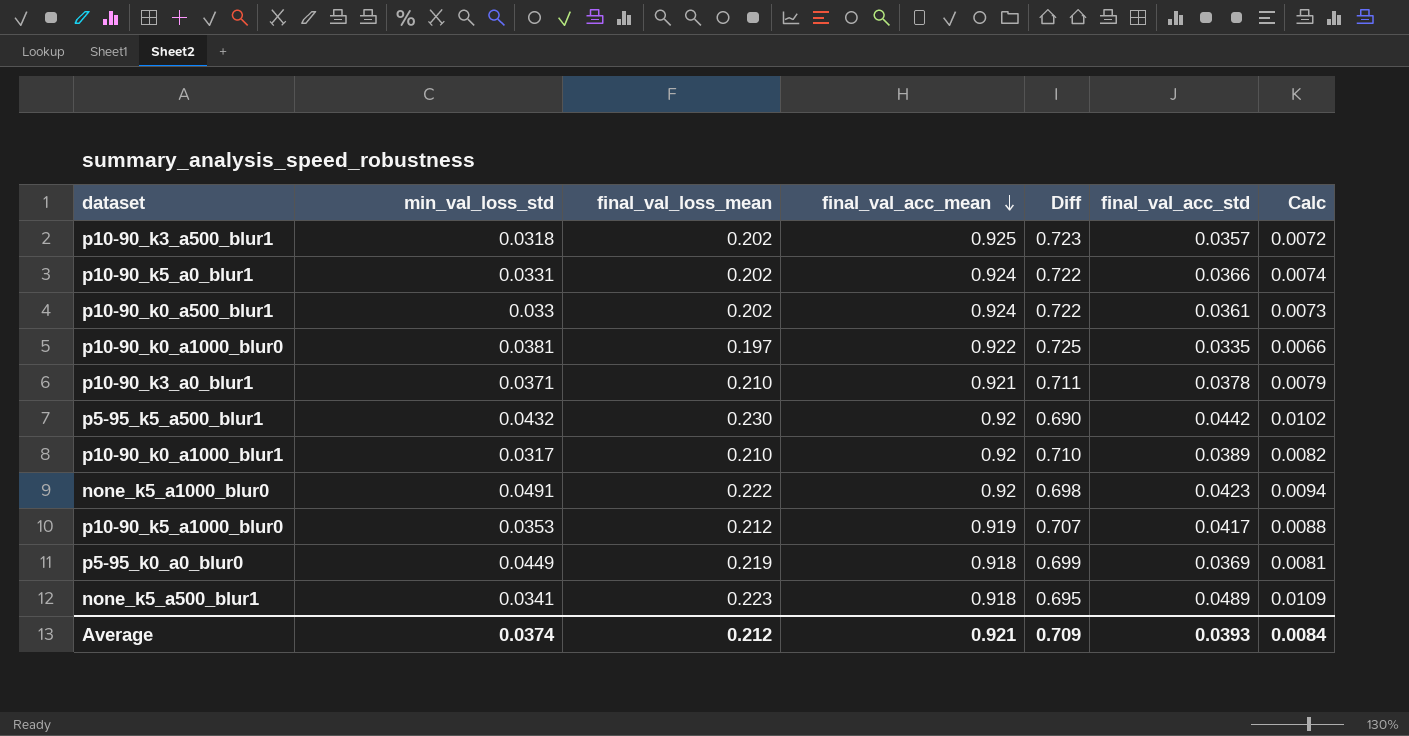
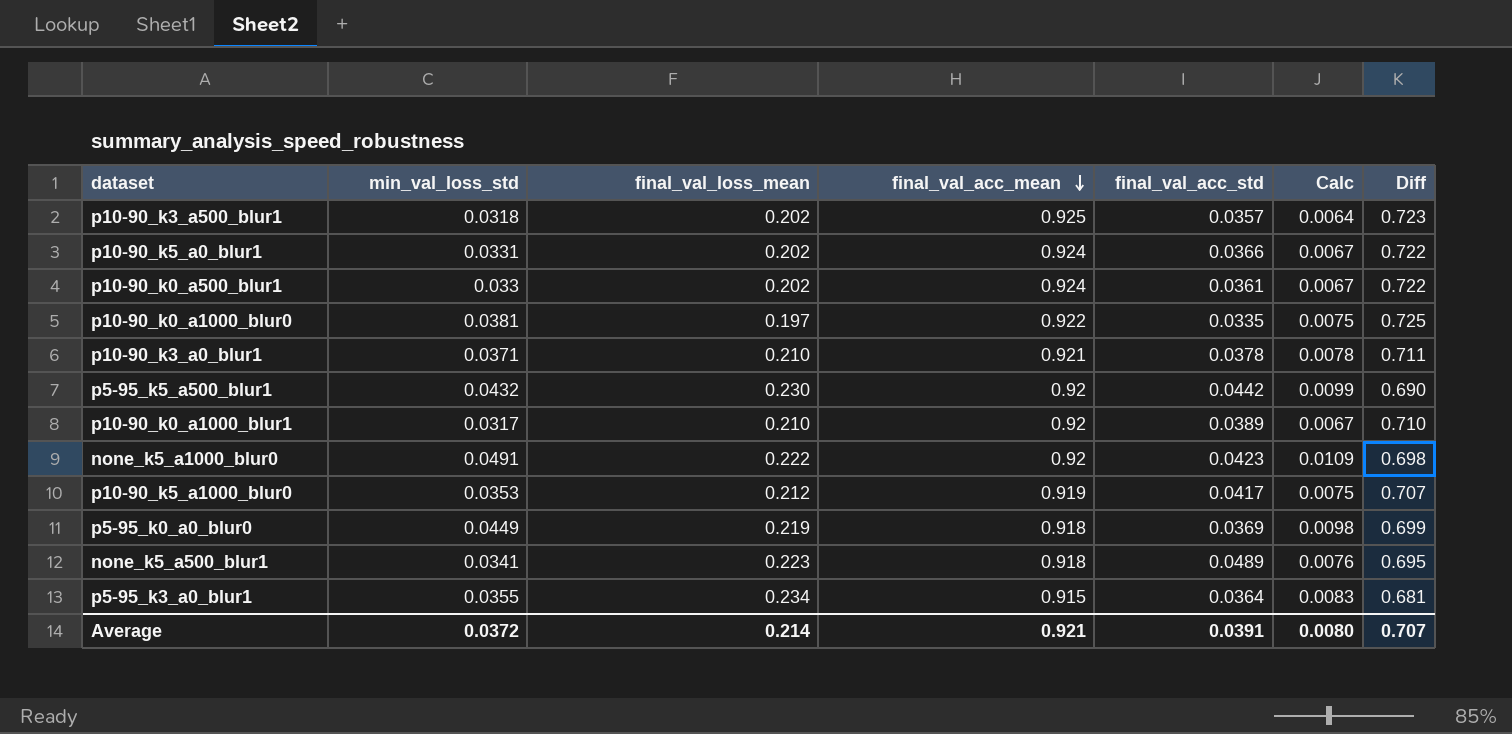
column Calc | formula: [final_val_loss_mean] * [final_val_acc_std] -> [min_val_loss_std] * [final_val_loss_mean]
column Diff | position: 5 -> 7
row p5-95_k3_a0_blur1: none -> 0.0355 | 0.234 | 0.915 | 0.0364 | 0.0083 | 0.681
Average | min_val_loss_std: 0.0374 -> 0.0372
Average | final_val_loss_mean: 0.212 -> 0.214
Average | final_val_acc_std: 0.0393 -> 0.0391
Average | Calc: 0.0084 -> 0.0080
Average | Diff: 0.709 -> 0.707

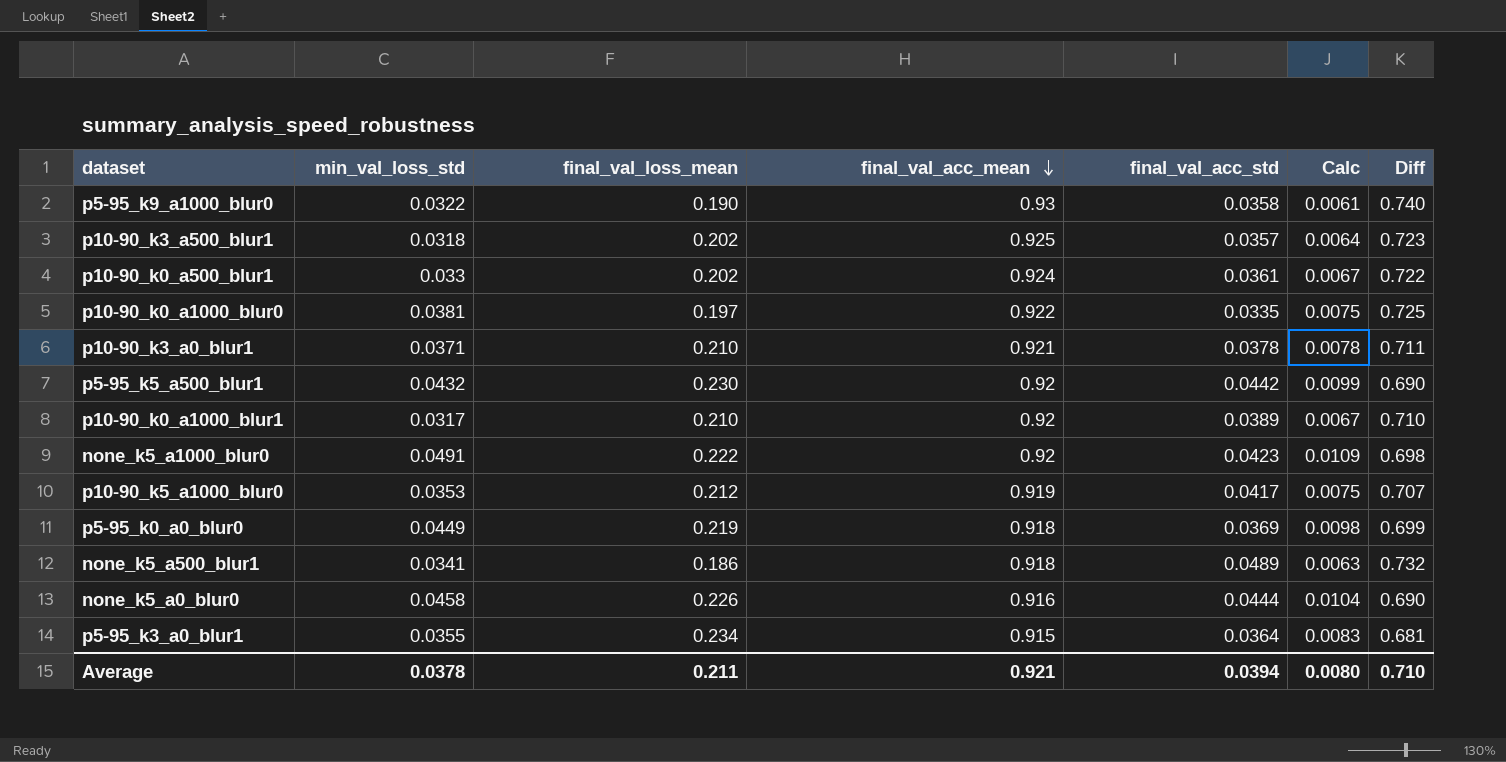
row p10-90_k5_a0_blur1: 0.0331 | 0.202 | 0.924 | 0.0366 | 0.0067 | 0.722 -> none
row p5-95_k9_a1000_blur0: none -> 0.0322 | 0.190 | 0.93 | 0.0358 | 0.0061 | 0.740
none_k5_a500_blur1 | final_val_loss_mean: 0.223 -> 0.186
none_k5_a500_blur1 | Calc: 0.0076 -> 0.0063
none_k5_a500_blur1 | Diff: 0.695 -> 0.732
row none_k5_a0_blur0: none -> 0.0458 | 0.226 | 0.916 | 0.0444 | 0.0104 | 0.690
Average | min_val_loss_std: 0.0372 -> 0.0378
Average | final_val_loss_mean: 0.214 -> 0.211
Average | final_val_acc_std: 0.0391 -> 0.0394
Average | Diff: 0.707 -> 0.710

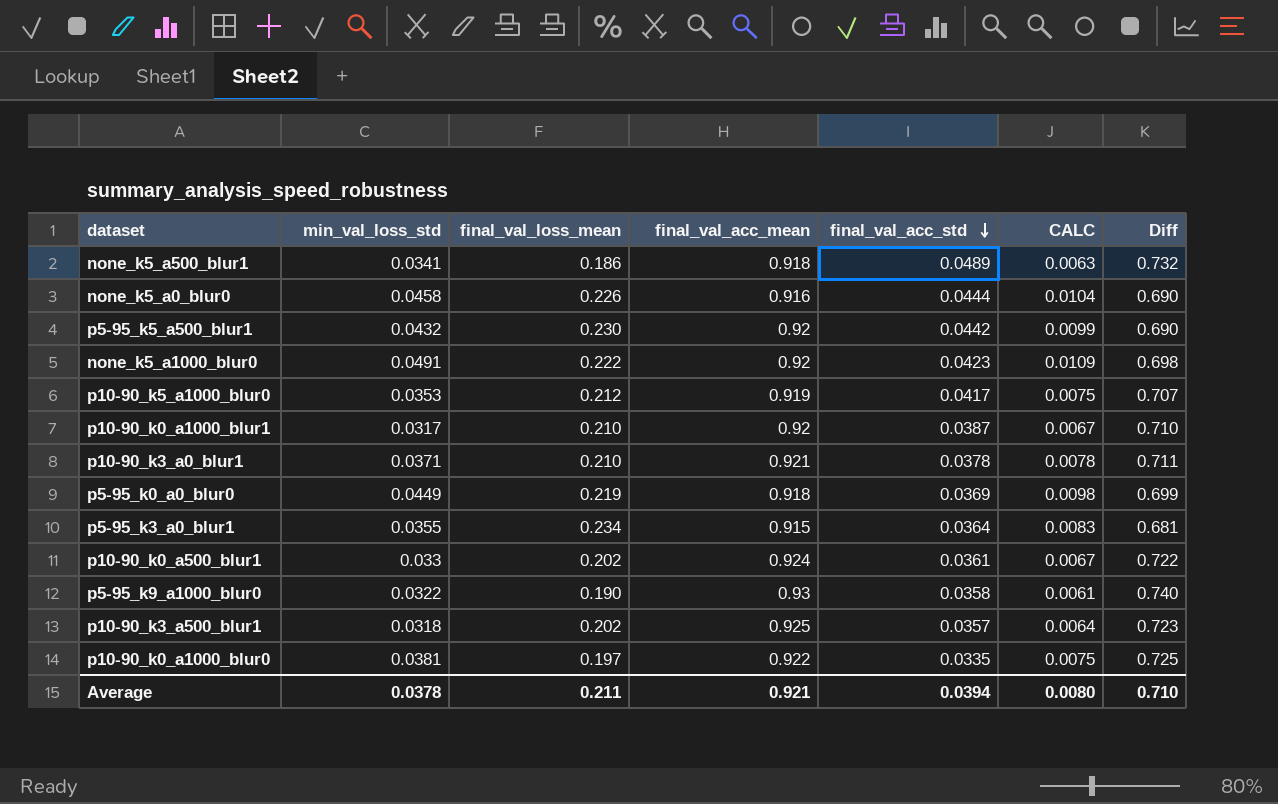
row order: final_val_acc_mean descending -> final_val_acc_std descending
column name: Calc -> CALC
p10-90_k0_a1000_blur1 | final_val_acc_std: 0.0389 -> 0.0387

